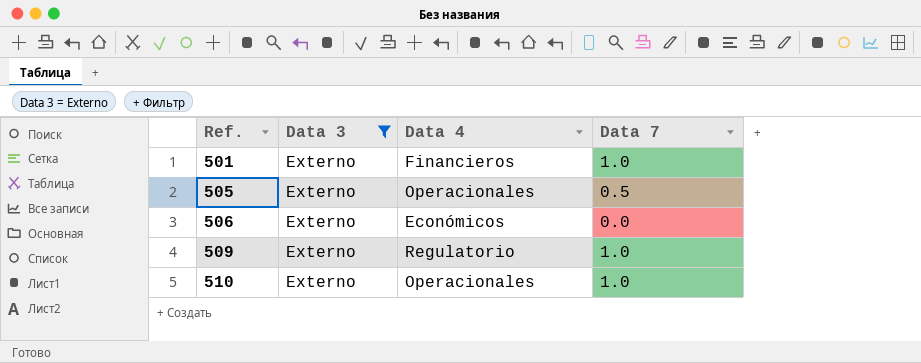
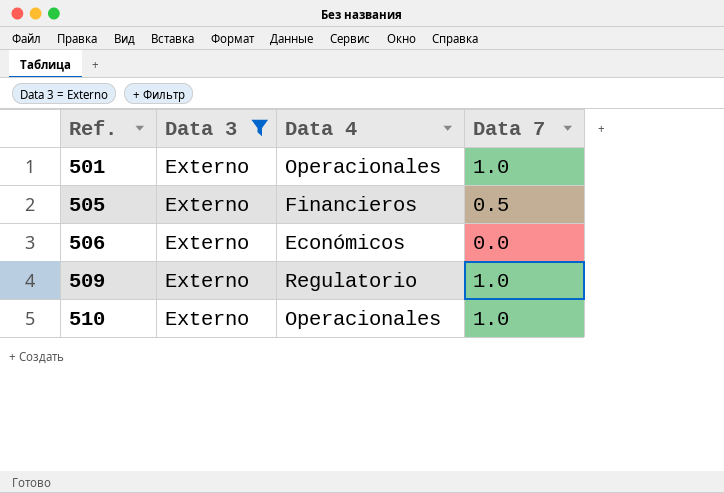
501 | Data 4: Financieros -> Operacionales
505 | Data 4: Operacionales -> Financieros

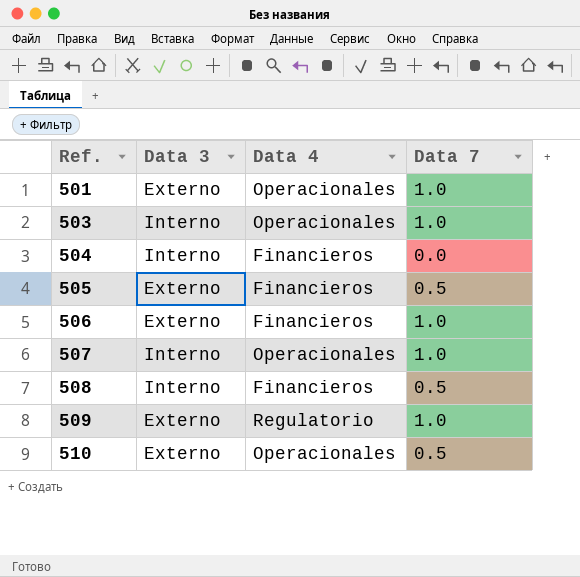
filter: Data 3 = Externo -> none
506 | Data 4: Económicos -> Financieros
506 | Data 7: 0.0 -> 1.0
510 | Data 7: 1.0 -> 0.5

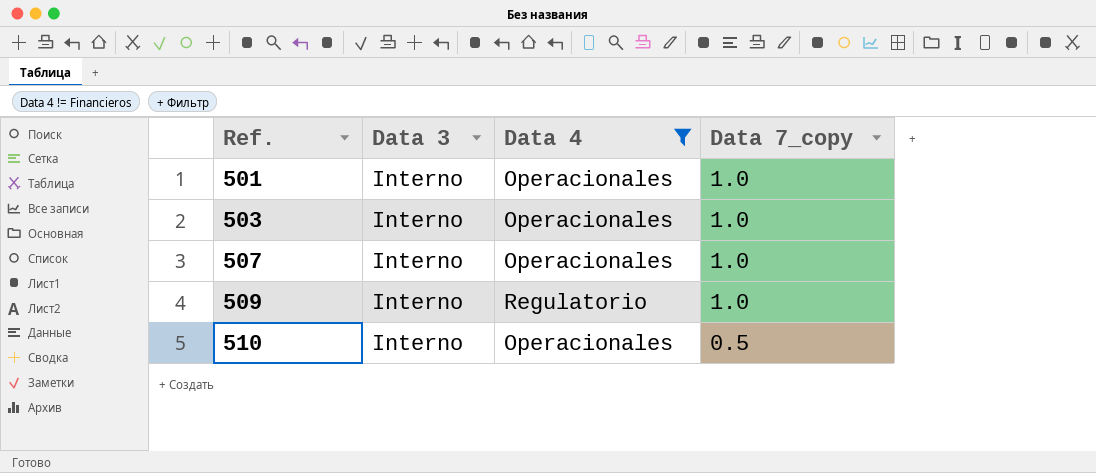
filter: none -> Data 4 != Financieros
column name: Data 7 -> Data 7_copy
501 | Data 3: Externo -> Interno
509 | Data 3: Externo -> Interno
510 | Data 3: Externo -> Interno

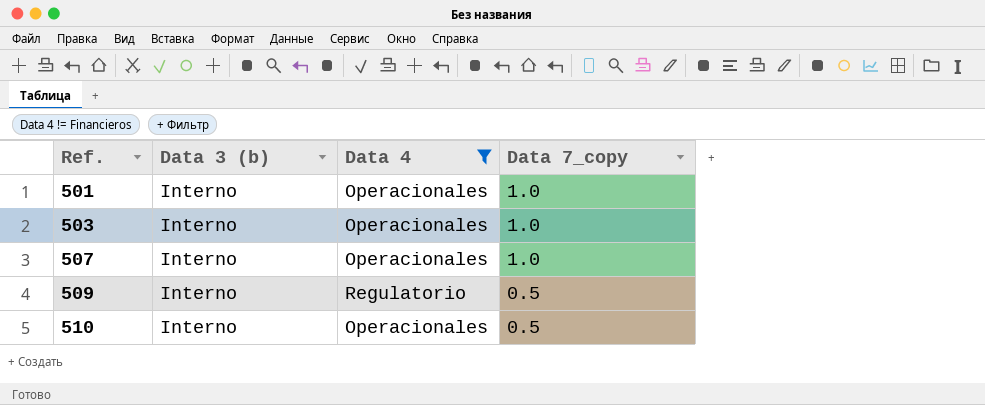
column name: Data 3 -> Data 3 (b)
509 | Data 7_copy: 1.0 -> 0.5

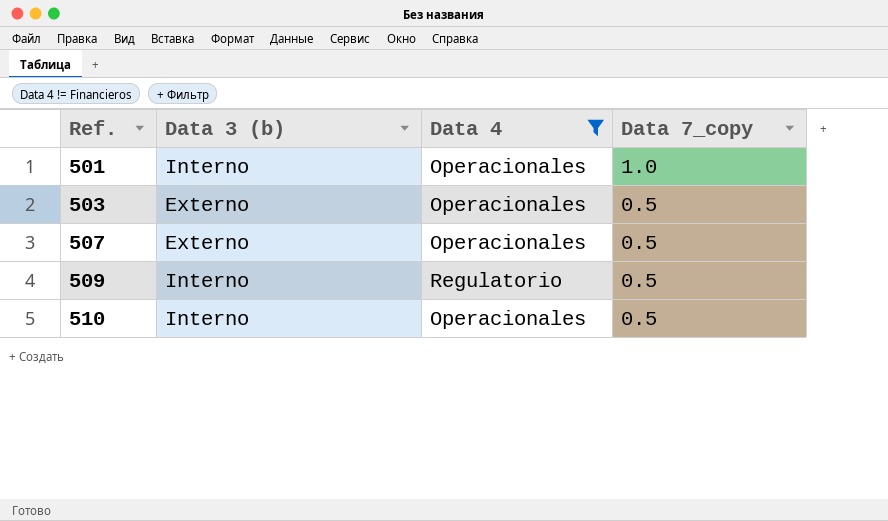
503 | Data 3 (b): Interno -> Externo
503 | Data 7_copy: 1.0 -> 0.5
507 | Data 3 (b): Interno -> Externo
507 | Data 7_copy: 1.0 -> 0.5

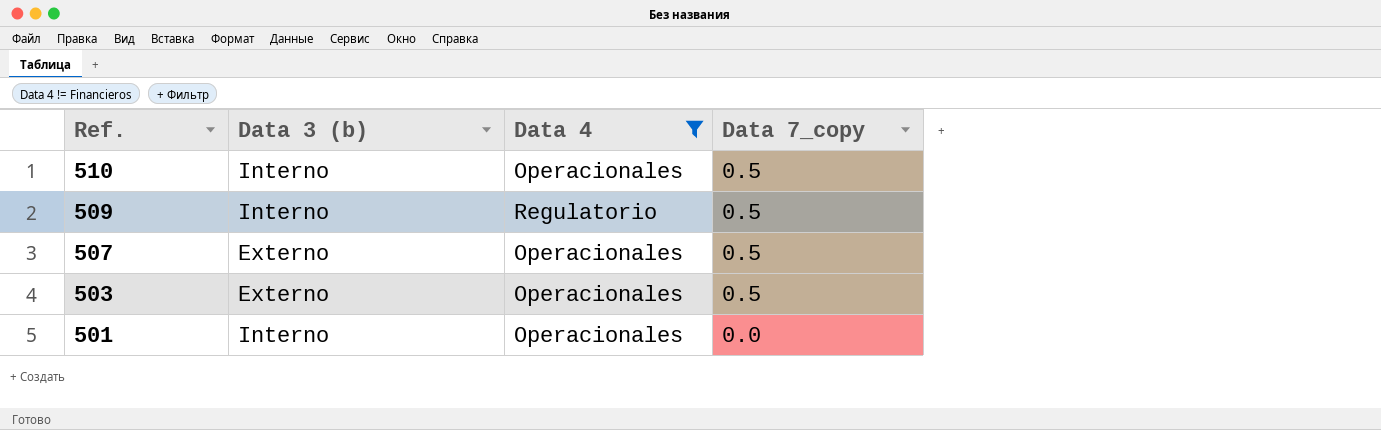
row order: Ref. ascending -> Ref. descending
501 | Data 7_copy: 1.0 -> 0.0

